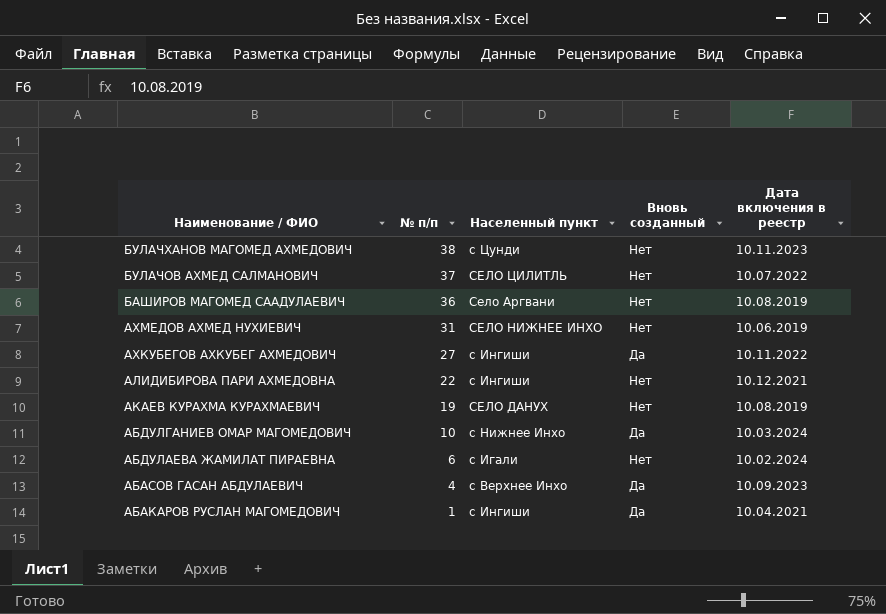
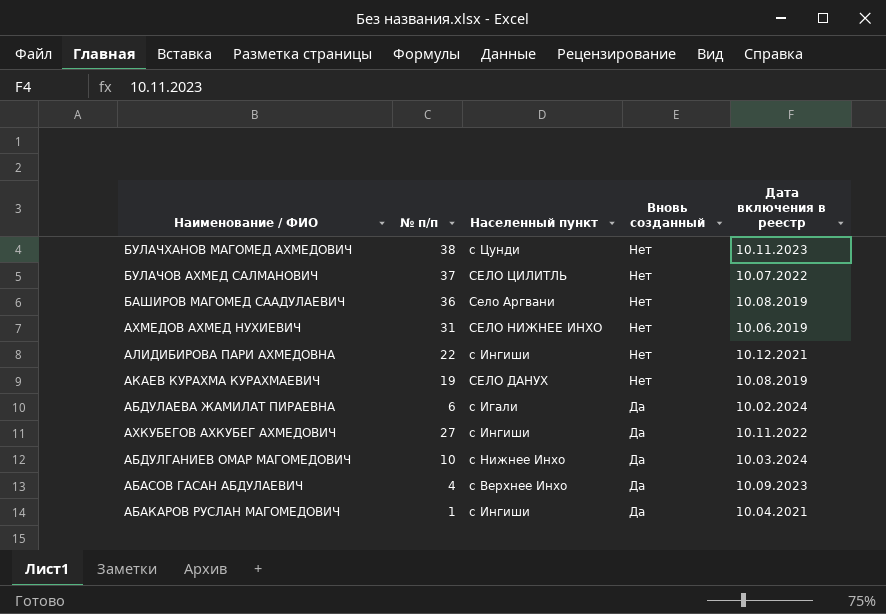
row order: Наименование / ФИО descending -> Вновь созданный descending
АБДУЛАЕВА ЖАМИЛАТ ПИРАЕВНА | Вновь созданный: Нет -> Да

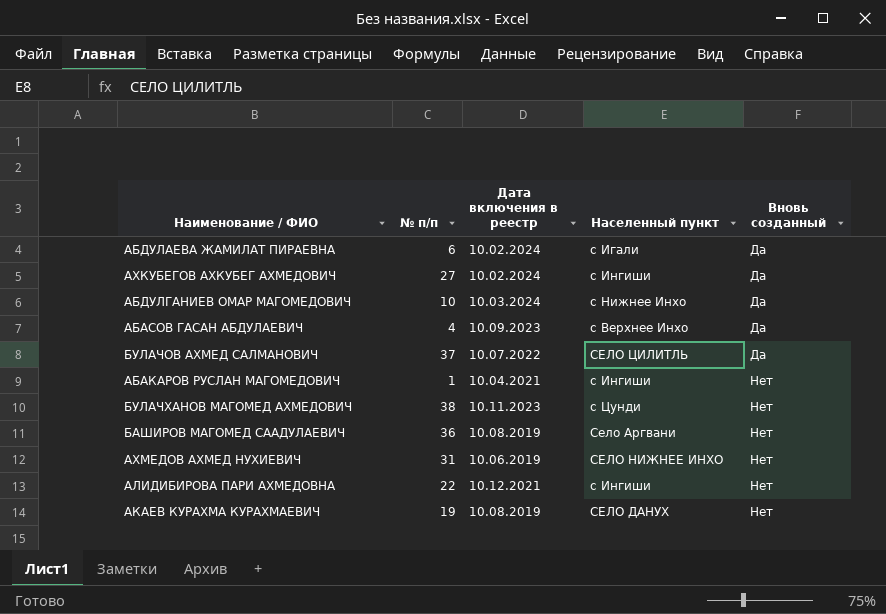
row order: Вновь созданный descending -> Вновь созданный ascending
column Дата включения в реестр | position: 5 -> 3
АХКУБЕГОВ АХКУБЕГ АХМЕДОВИЧ | Дата включения в реестр: 10.11.2022 -> 10.02.2024
БУЛАЧОВ АХМЕД САЛМАНОВИЧ | Вновь созданный: Нет -> Да
АБАКАРОВ РУСЛАН МАГОМЕДОВИЧ | Вновь созданный: Да -> Нет

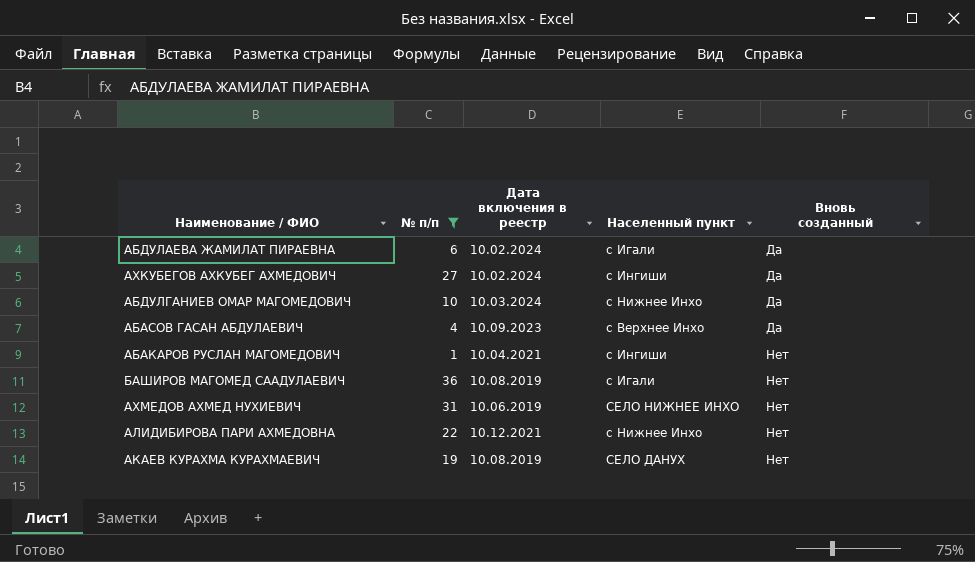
filter: none -> № п/п <= 36
БАШИРОВ МАГОМЕД СААДУЛАЕВИЧ | Населенный пункт: Село Аргвани -> с Игали
АЛИДИБИРОВА ПАРИ АХМЕДОВНА | Населенный пункт: с Ингиши -> с Нижнее Инхо

